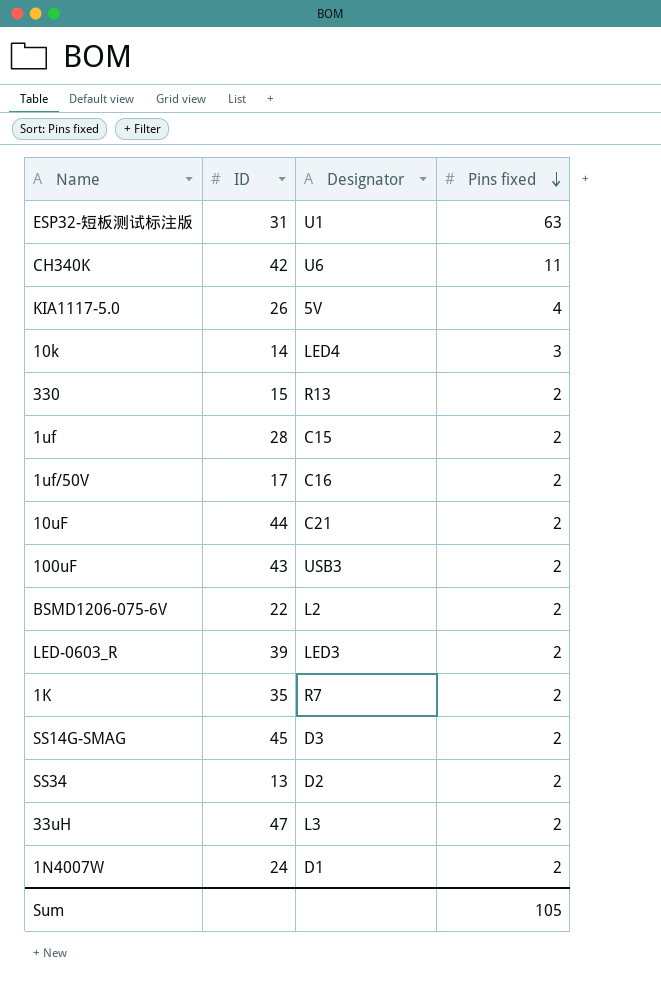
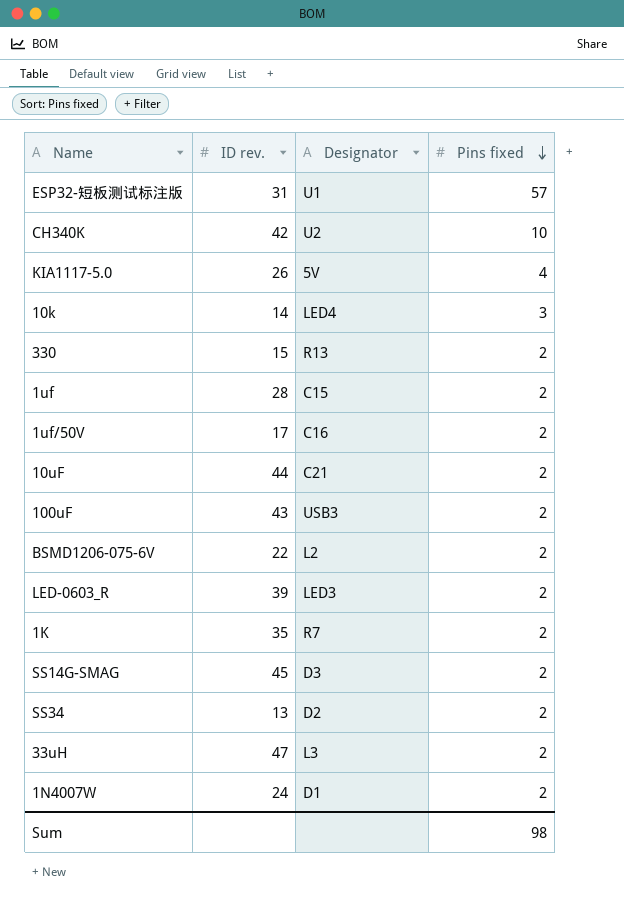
column name: ID -> ID rev.
ESP32-短板测试标注版 | Pins fixed: 63 -> 57
CH340K | Designator: U6 -> U2
CH340K | Pins fixed: 11 -> 10
Sum | Pins fixed: 105 -> 98

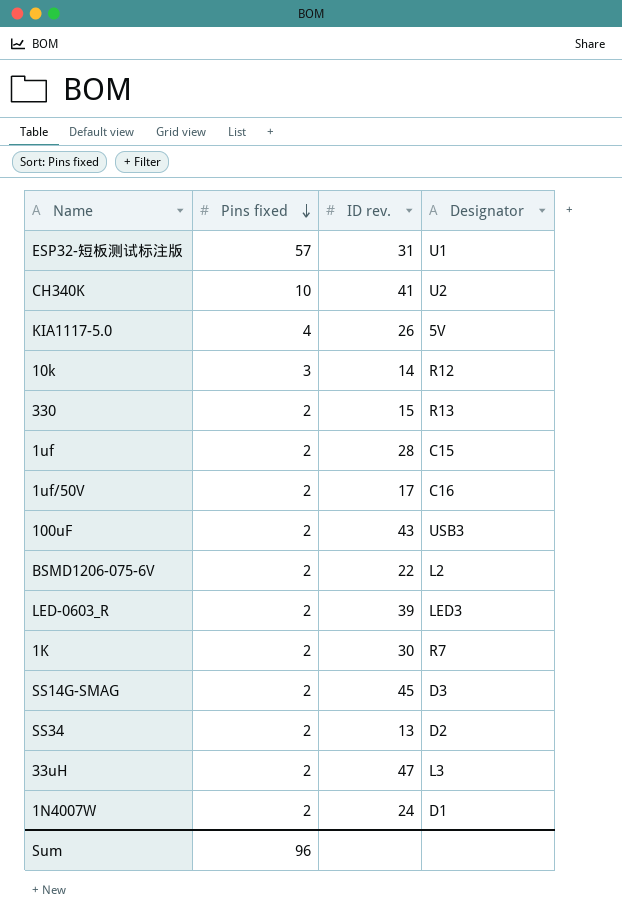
column Pins fixed | position: 4 -> 2
row 10uF: 44 | C21 | 2 -> none
CH340K | ID rev.: 42 -> 41
10k | Designator: LED4 -> R12
1K | ID rev.: 35 -> 30
Sum | Pins fixed: 98 -> 96

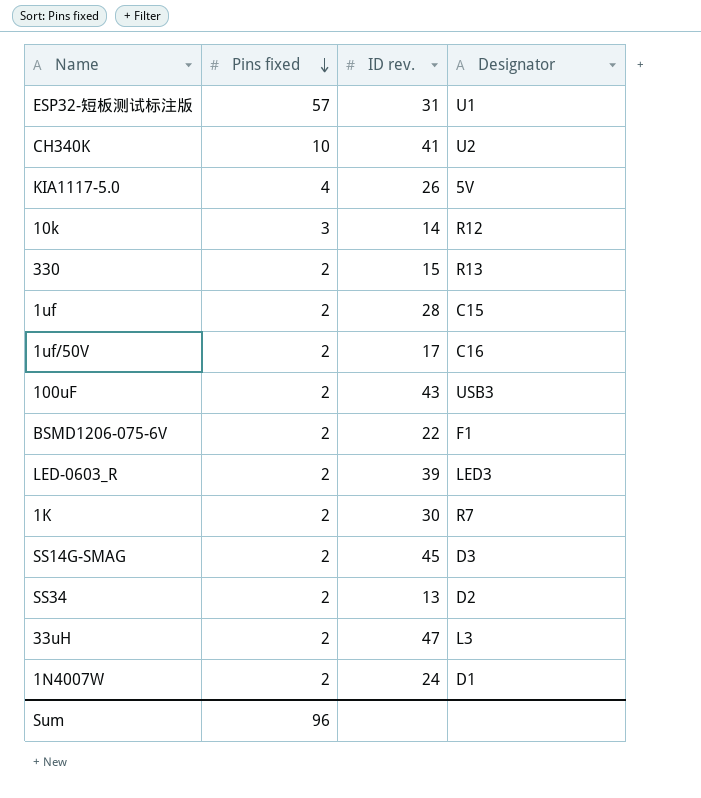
BSMD1206-075-6V | Designator: L2 -> F1

